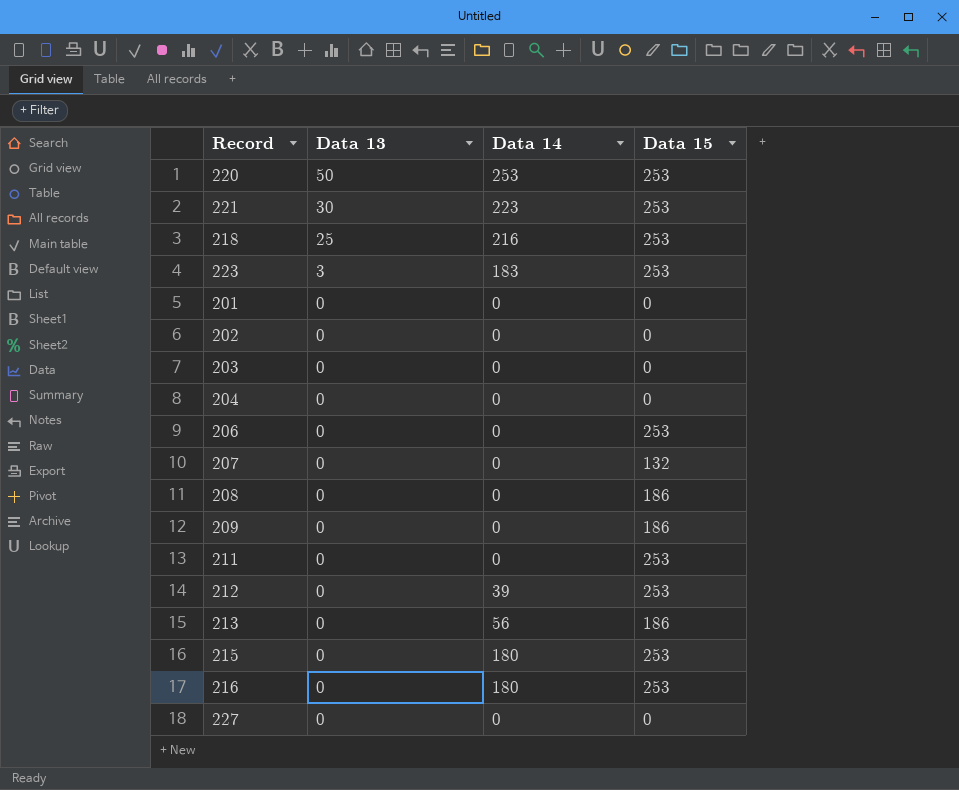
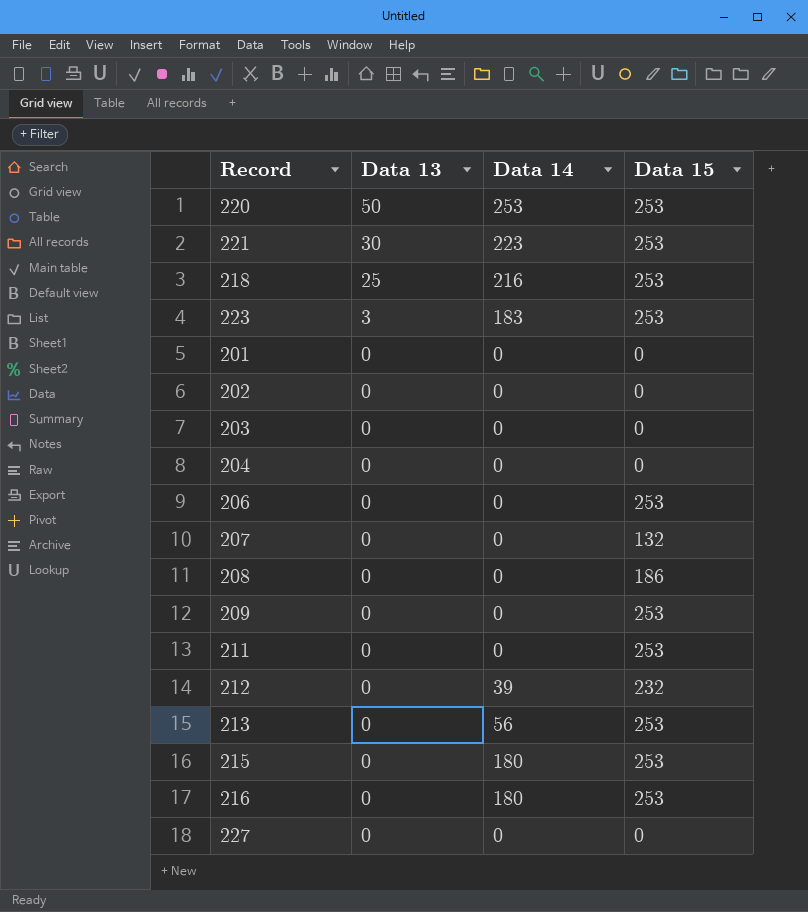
209 | Data 15: 186 -> 253
212 | Data 15: 253 -> 232
213 | Data 15: 186 -> 253

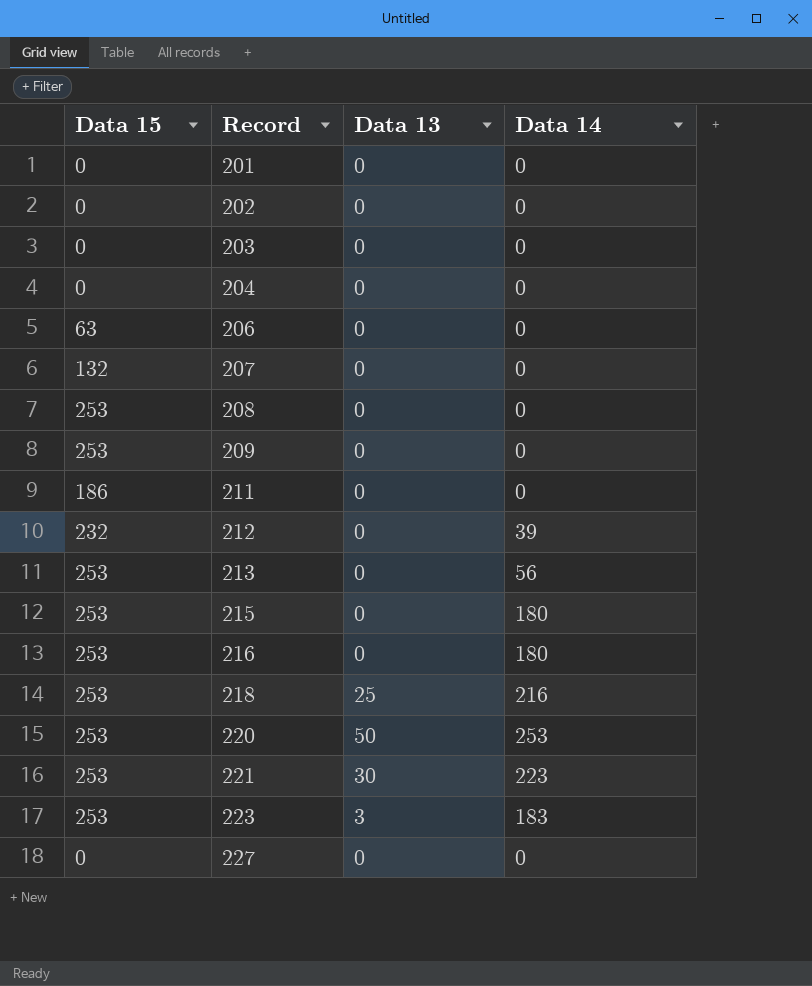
row order: Data 13 descending -> Record ascending
column Data 15 | position: 4 -> 1
206 | Data 15: 253 -> 63
208 | Data 15: 186 -> 253
211 | Data 15: 253 -> 186

